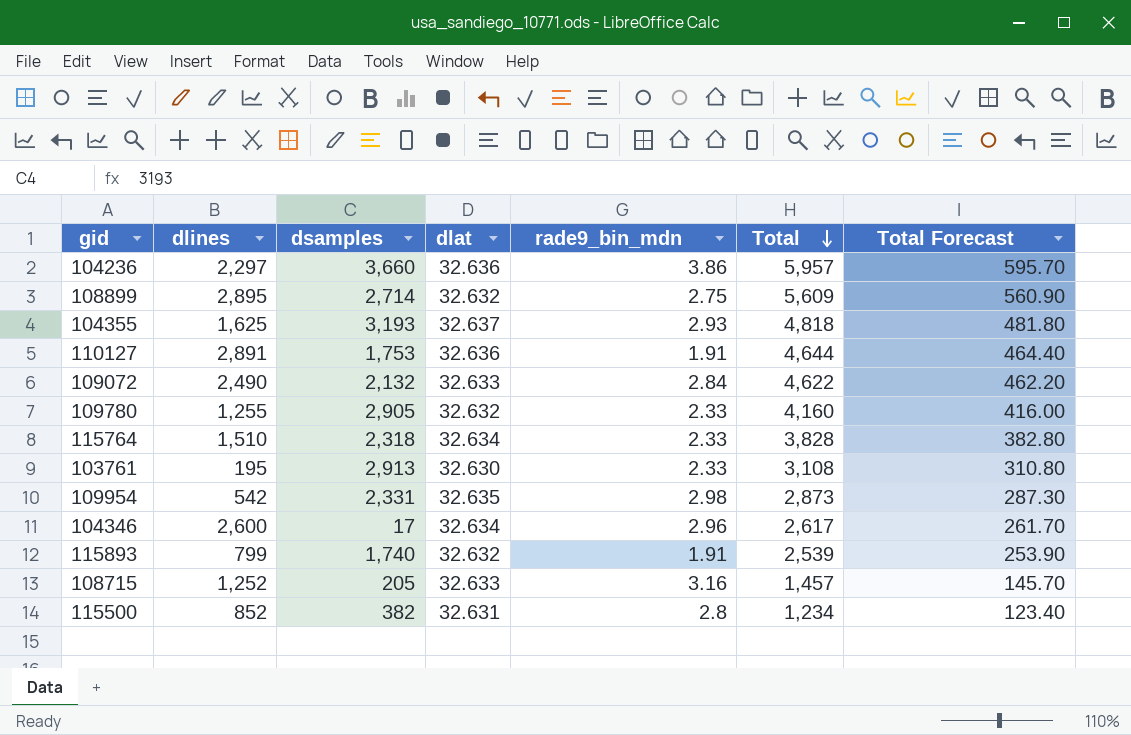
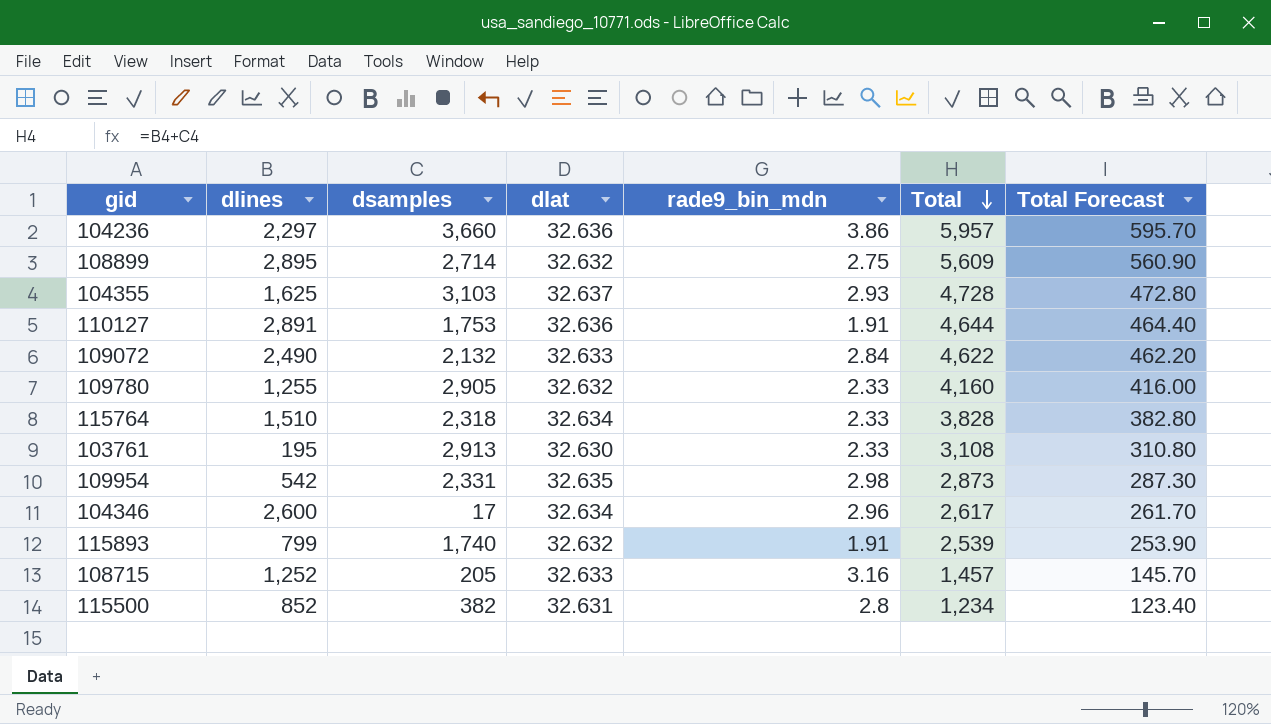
104355 | dsamples: 3,193 -> 3,103
104355 | Total: 4,818 -> 4,728
104355 | Total Forecast: 481.80 -> 472.80

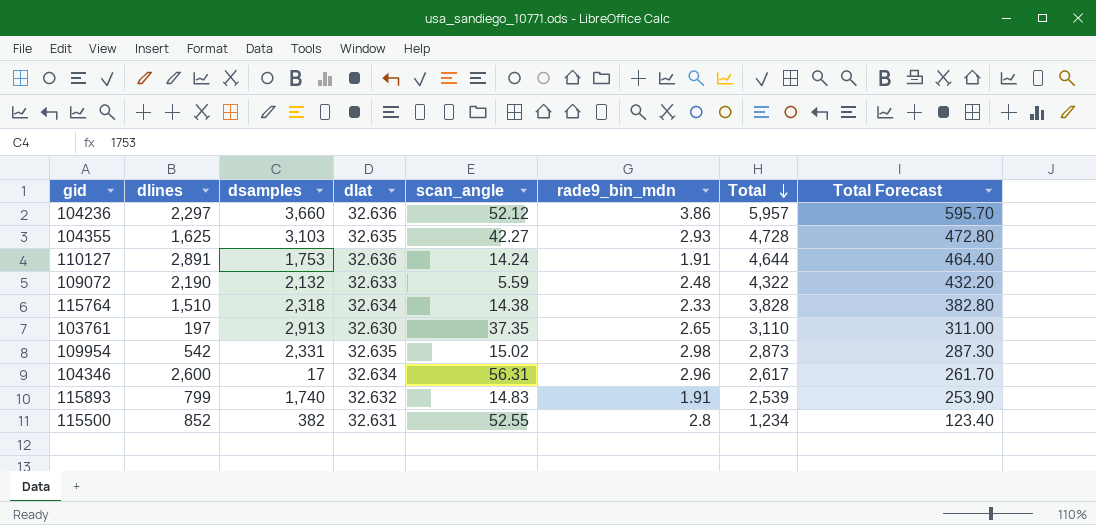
column scan_angle | position: none -> 5
row 108899: 2,895 | 2,714 | 32.632 | 2.75 | 5,609 | 560.90 -> none
row 109780: 1,255 | 2,905 | 32.632 | 2.33 | 4,160 | 416.00 -> none
row 108715: 1,252 | 205 | 32.633 | 3.16 | 1,457 | 145.70 -> none
104355 | dlat: 32.637 -> 32.635
109072 | dlines: 2,490 -> 2,190
109072 | rade9_bin_mdn: 2.84 -> 2.48
109072 | Total: 4,622 -> 4,322
109072 | Total Forecast: 462.20 -> 432.20
103761 | dlines: 195 -> 197
103761 | rade9_bin_mdn: 2.33 -> 2.65
103761 | Total: 3,108 -> 3,110
103761 | Total Forecast: 310.80 -> 311.00

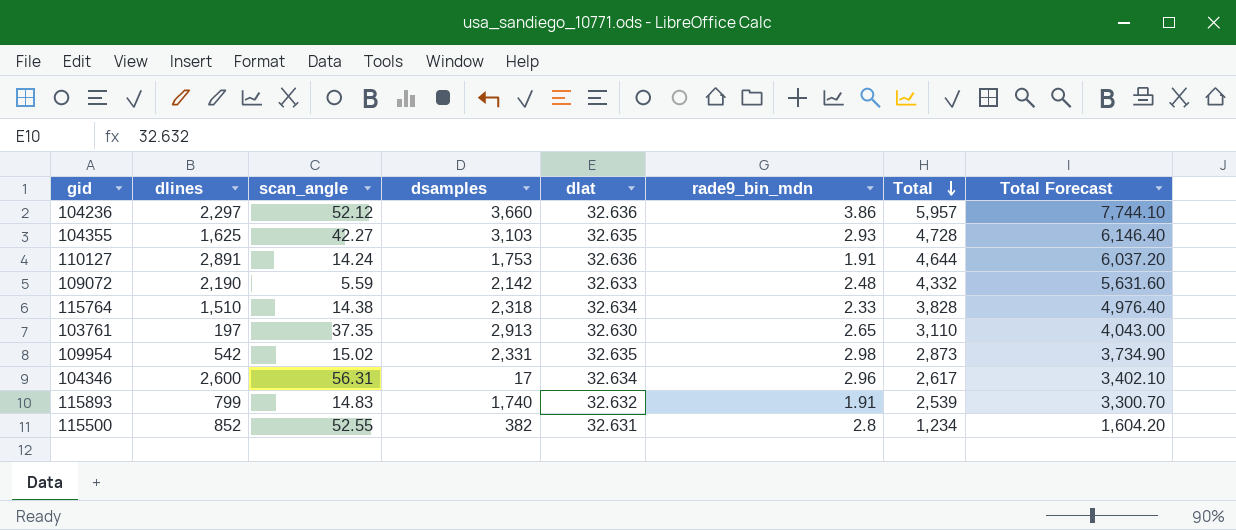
column scan_angle | position: 5 -> 3
column Total Forecast | formula: [Total] * 0.1 -> [Total] * 1.3
109072 | dsamples: 2,132 -> 2,142
109072 | Total: 4,322 -> 4,332

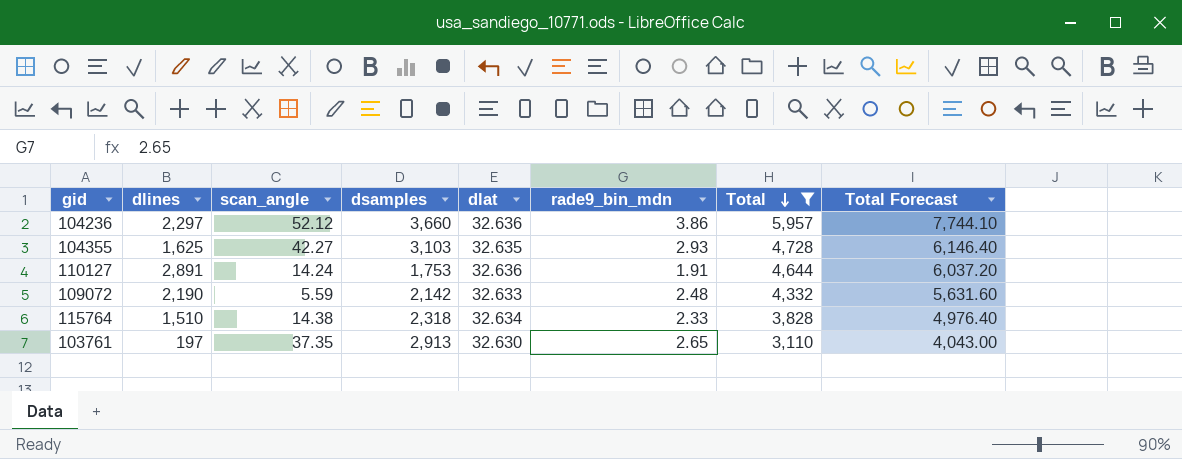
filter: none -> Total >= 3,110

